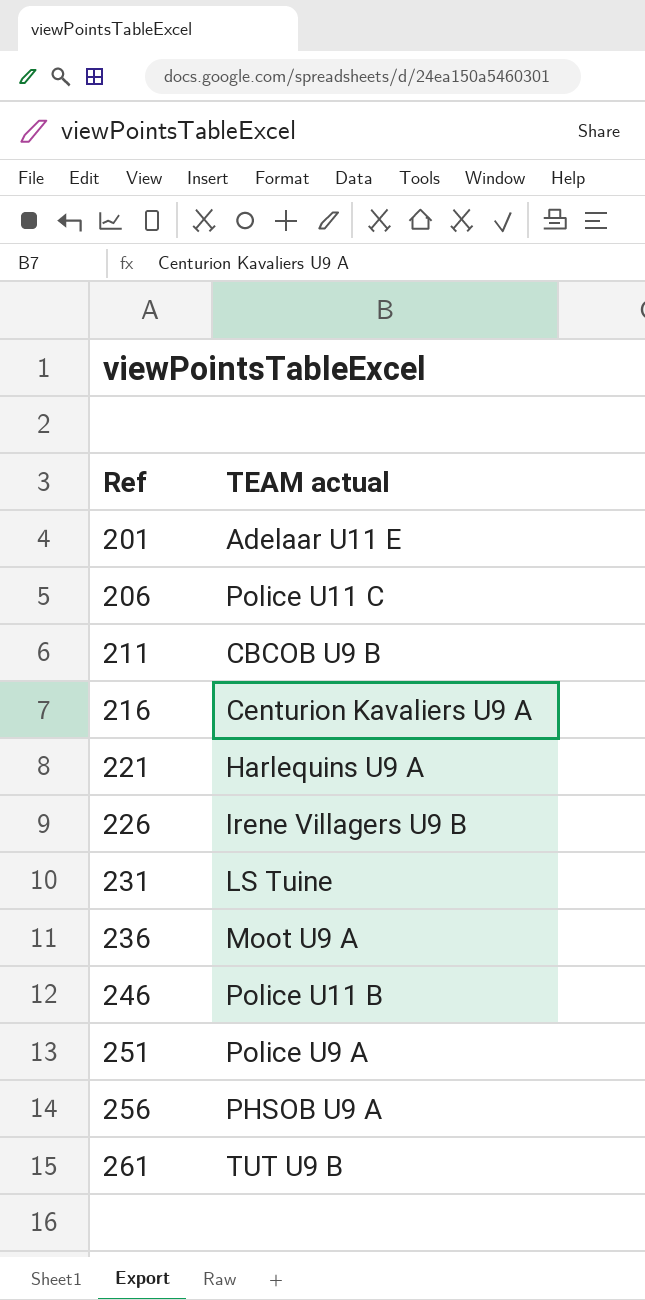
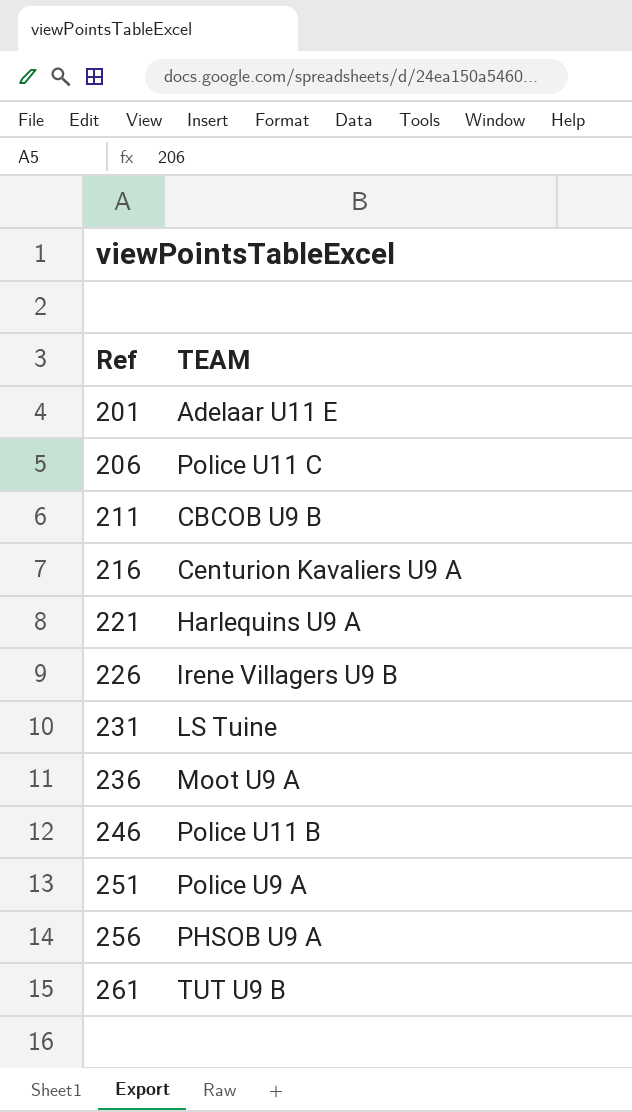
column name: TEAM actual -> TEAM

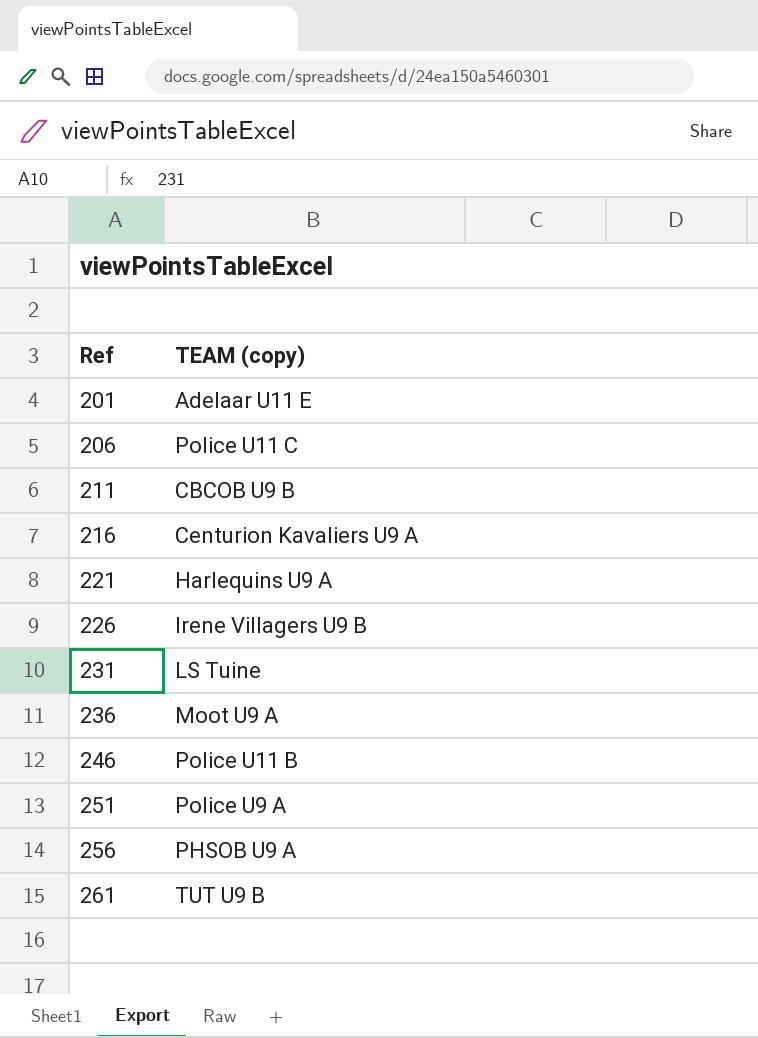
column name: TEAM -> TEAM (copy)

